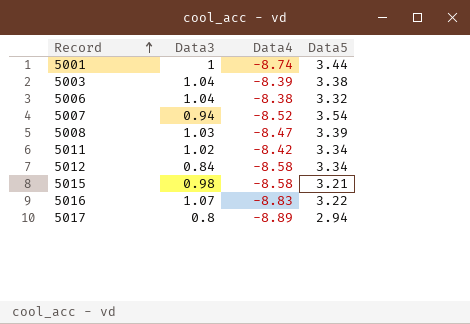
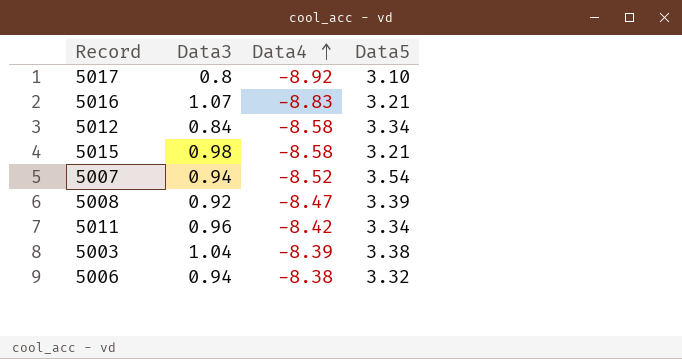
row order: Record ascending -> Data4 ascending
row 5001: 1 | -8.74 | 3.44 -> none
5017 | Data4: -8.89 -> -8.92
5017 | Data5: 2.94 -> 3.10
5016 | Data5: 3.22 -> 3.21
5008 | Data3: 1.03 -> 0.92
5011 | Data3: 1.02 -> 0.96
5006 | Data3: 1.04 -> 0.94

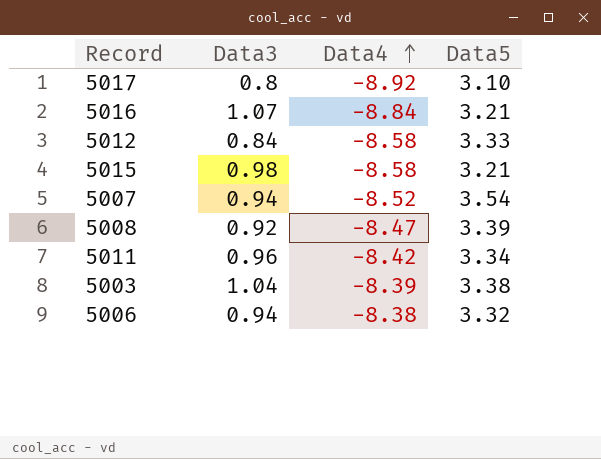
5016 | Data4: -8.83 -> -8.84
5012 | Data5: 3.34 -> 3.33

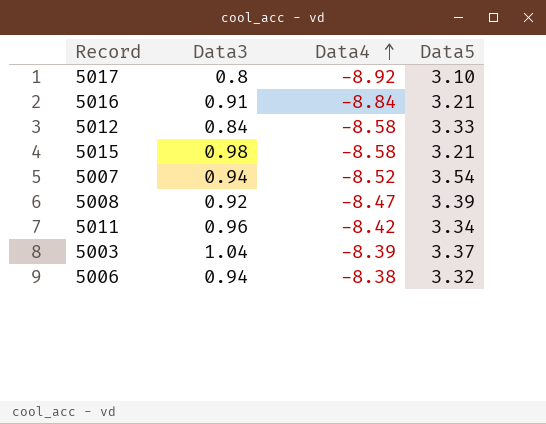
5016 | Data3: 1.07 -> 0.91
5003 | Data5: 3.38 -> 3.37

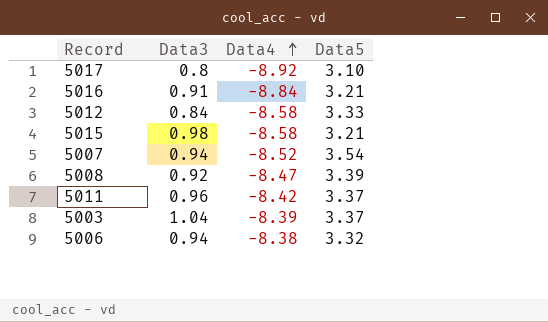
5011 | Data5: 3.34 -> 3.37

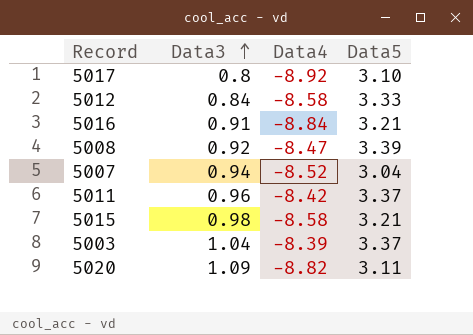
row order: Data4 ascending -> Data3 ascending
row 5006: 0.94 | -8.38 | 3.32 -> none
5007 | Data5: 3.54 -> 3.04
row 5020: none -> 1.09 | -8.82 | 3.11

